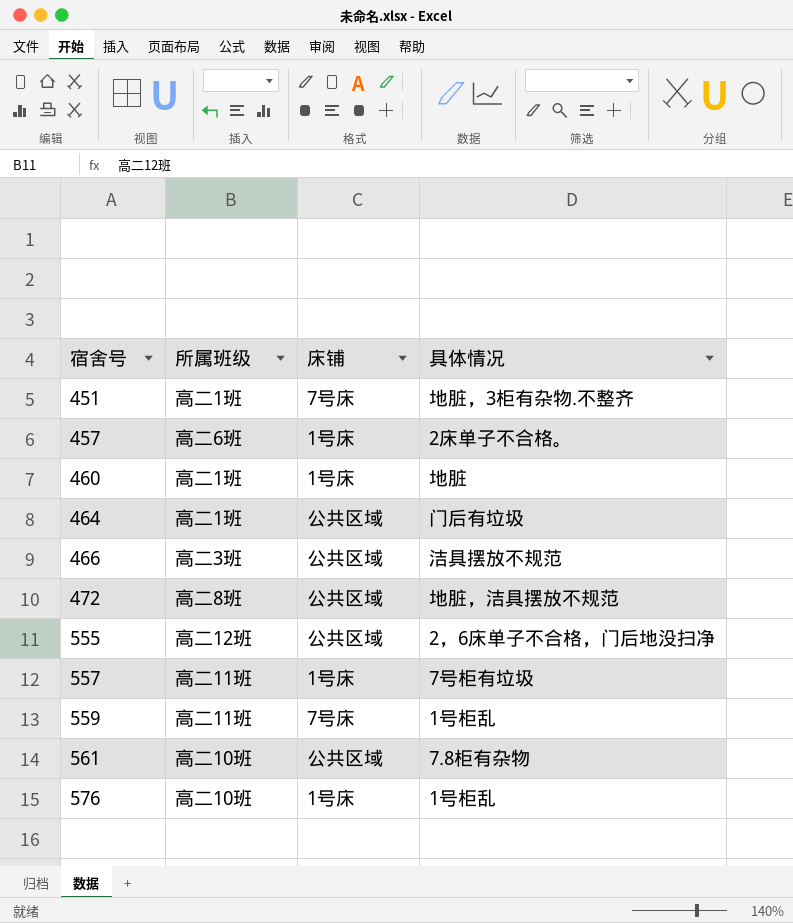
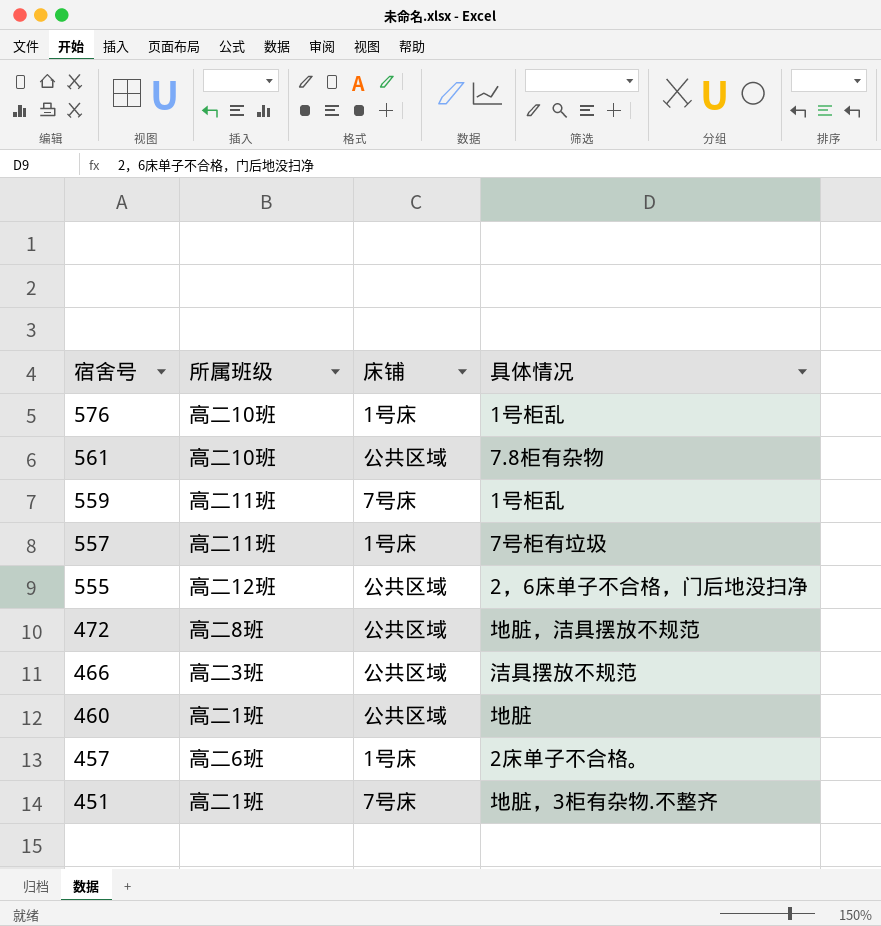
row order: 宿舍号 ascending -> 宿舍号 descending
row 464: 高二1班 | 公共区域 | 门后有垃圾 -> none
460 | 床铺: 1号床 -> 公共区域

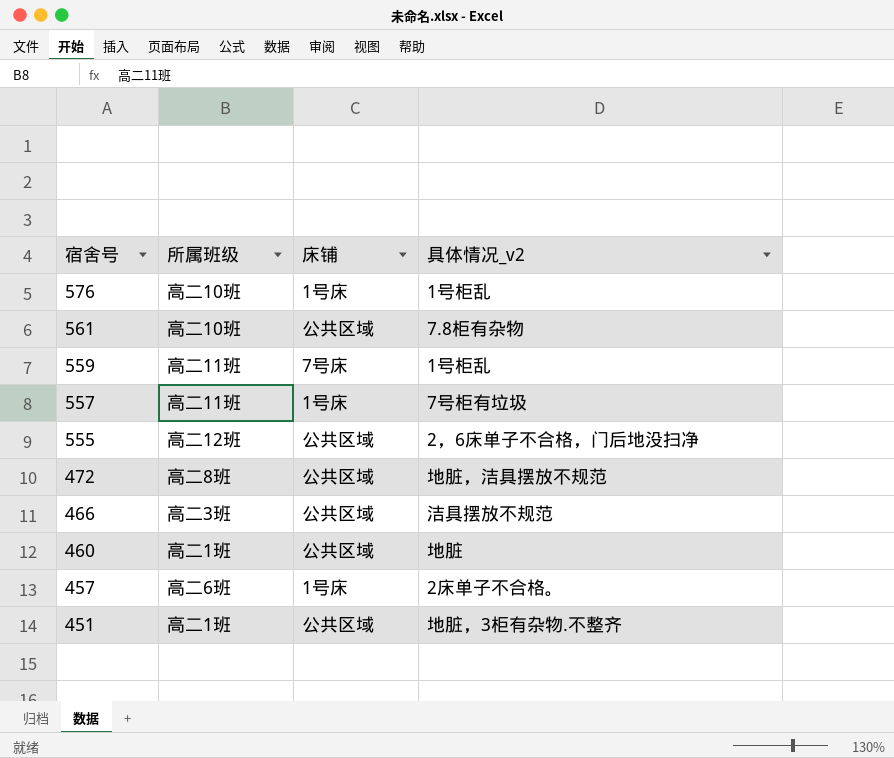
column name: 具体情况 -> 具体情况_v2
451 | 床铺: 7号床 -> 公共区域

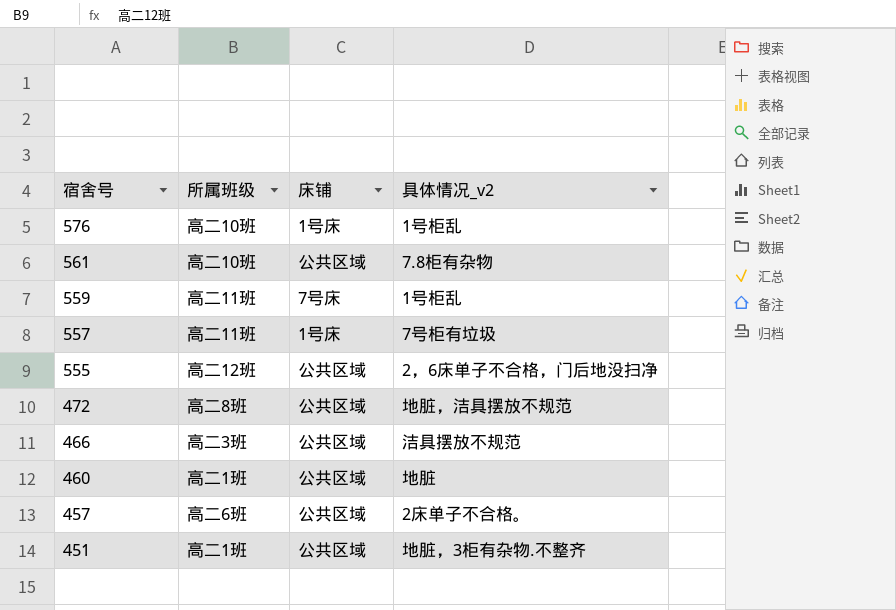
457 | 床铺: 1号床 -> 公共区域

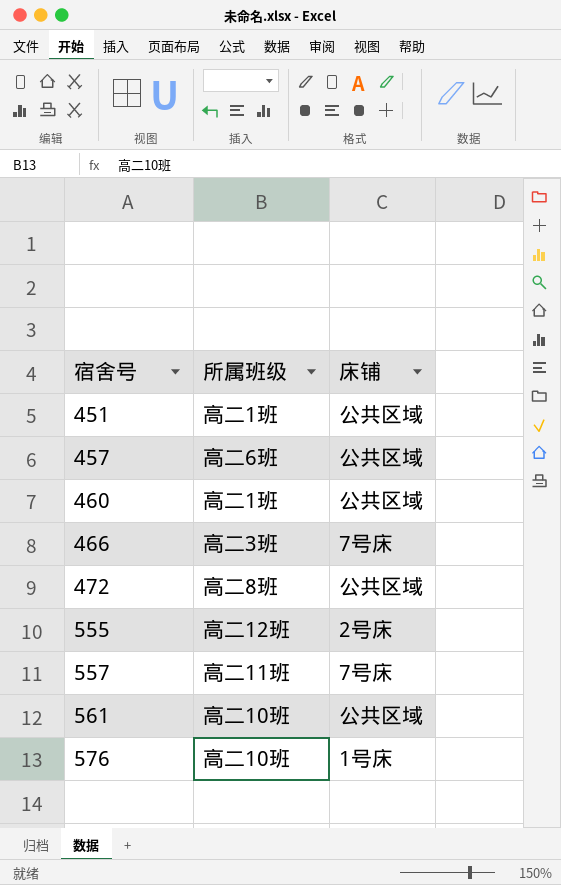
row order: 宿舍号 descending -> 宿舍号 ascending
column 具体情况_v2 | position: 4 -> none
row 559: 高二11班 | 7号床 | 1号柜乱 -> none
466 | 床铺: 公共区域 -> 7号床
555 | 床铺: 公共区域 -> 2号床
557 | 床铺: 1号床 -> 7号床

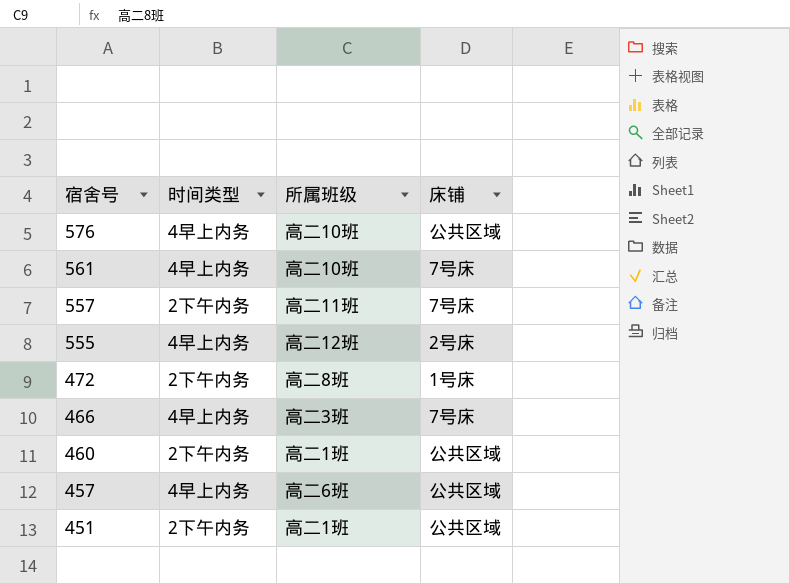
row order: 宿舍号 ascending -> 宿舍号 descending
column 时间类型 | position: none -> 2
576 | 床铺: 1号床 -> 公共区域
561 | 床铺: 公共区域 -> 7号床
472 | 床铺: 公共区域 -> 1号床

